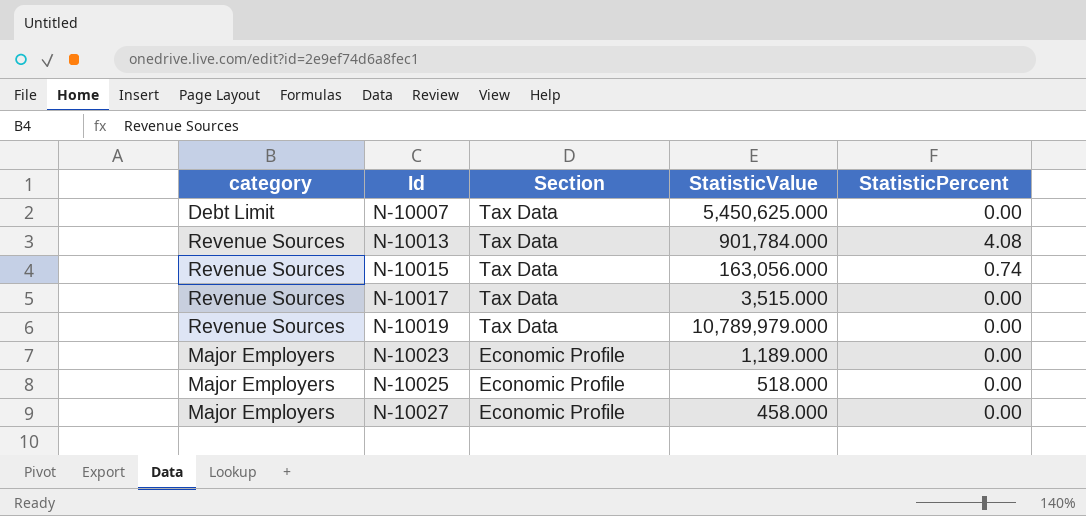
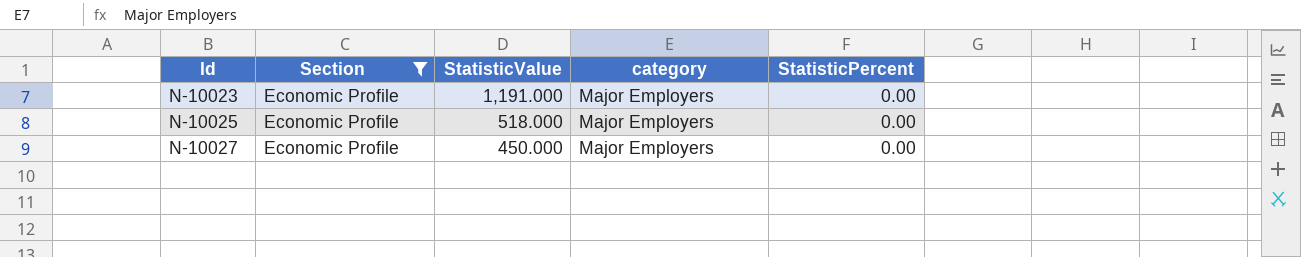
filter: none -> Section = Economic Profile
column category | position: 1 -> 4
N-10023 | StatisticValue: 1,189.000 -> 1,191.000
N-10027 | StatisticValue: 458.000 -> 450.000

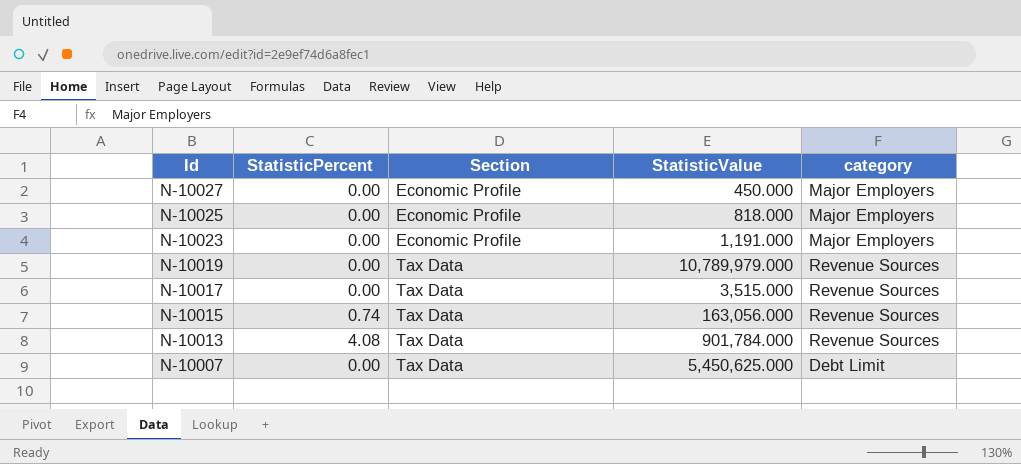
filter: Section = Economic Profile -> none
row order: Id ascending -> Id descending
column StatisticPercent | position: 5 -> 2
N-10025 | StatisticValue: 518.000 -> 818.000

